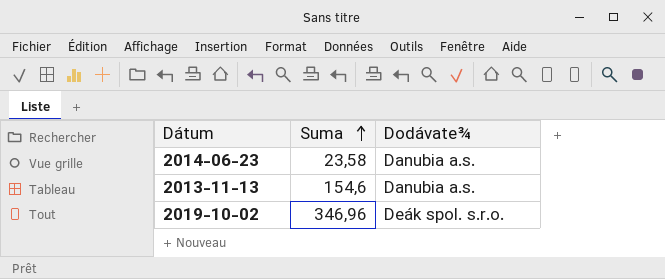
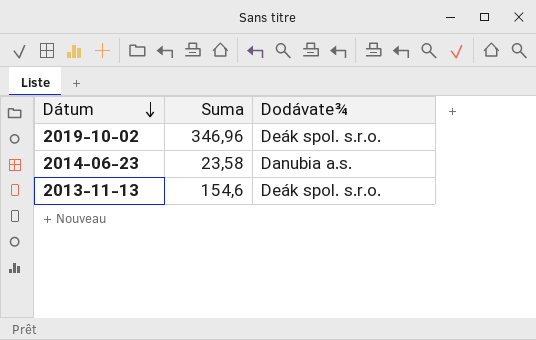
row order: Suma ascending -> Dátum descending
2013-11-13 | Dodávate¾: Danubia a.s. -> Deák spol. s.r.o.

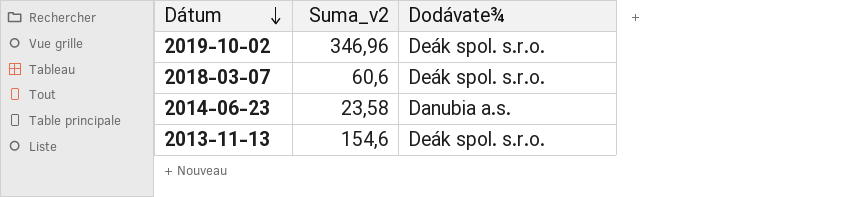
column name: Suma -> Suma_v2
row 2018-03-07: none -> 60,6 | Deák spol. s.r.o.

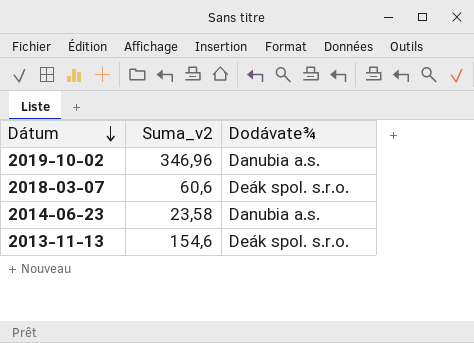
2019-10-02 | Dodávate¾: Deák spol. s.r.o. -> Danubia a.s.

